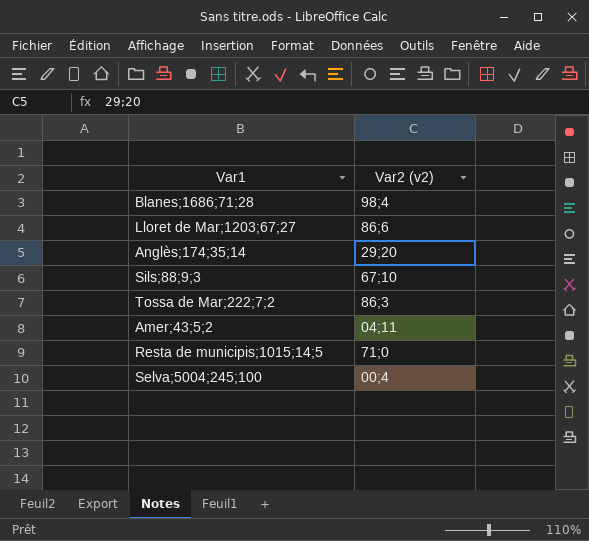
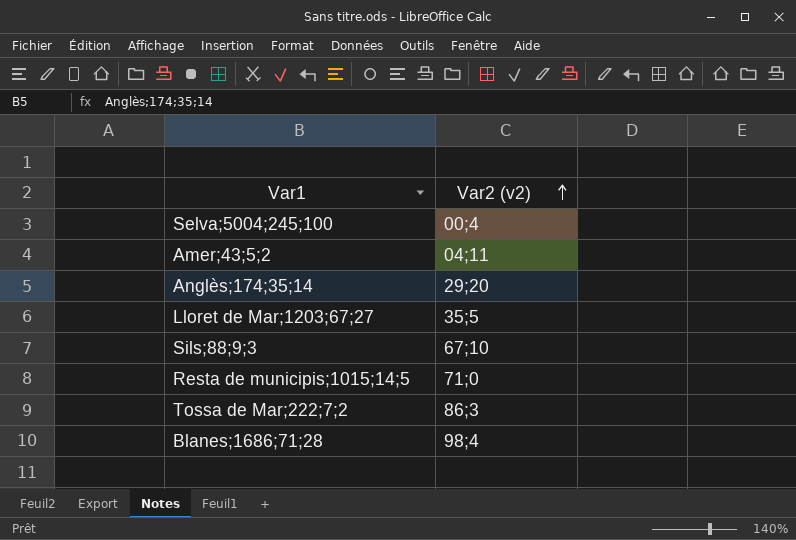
row order: none -> Var2 (v2) ascending
Lloret de Mar;1203;67;27 | Var2 (v2): 86;6 -> 35;5

